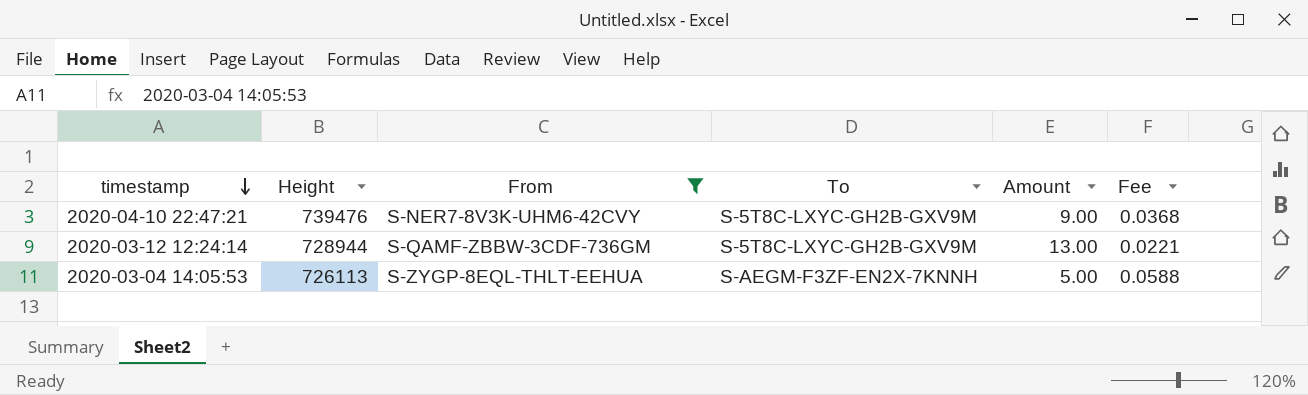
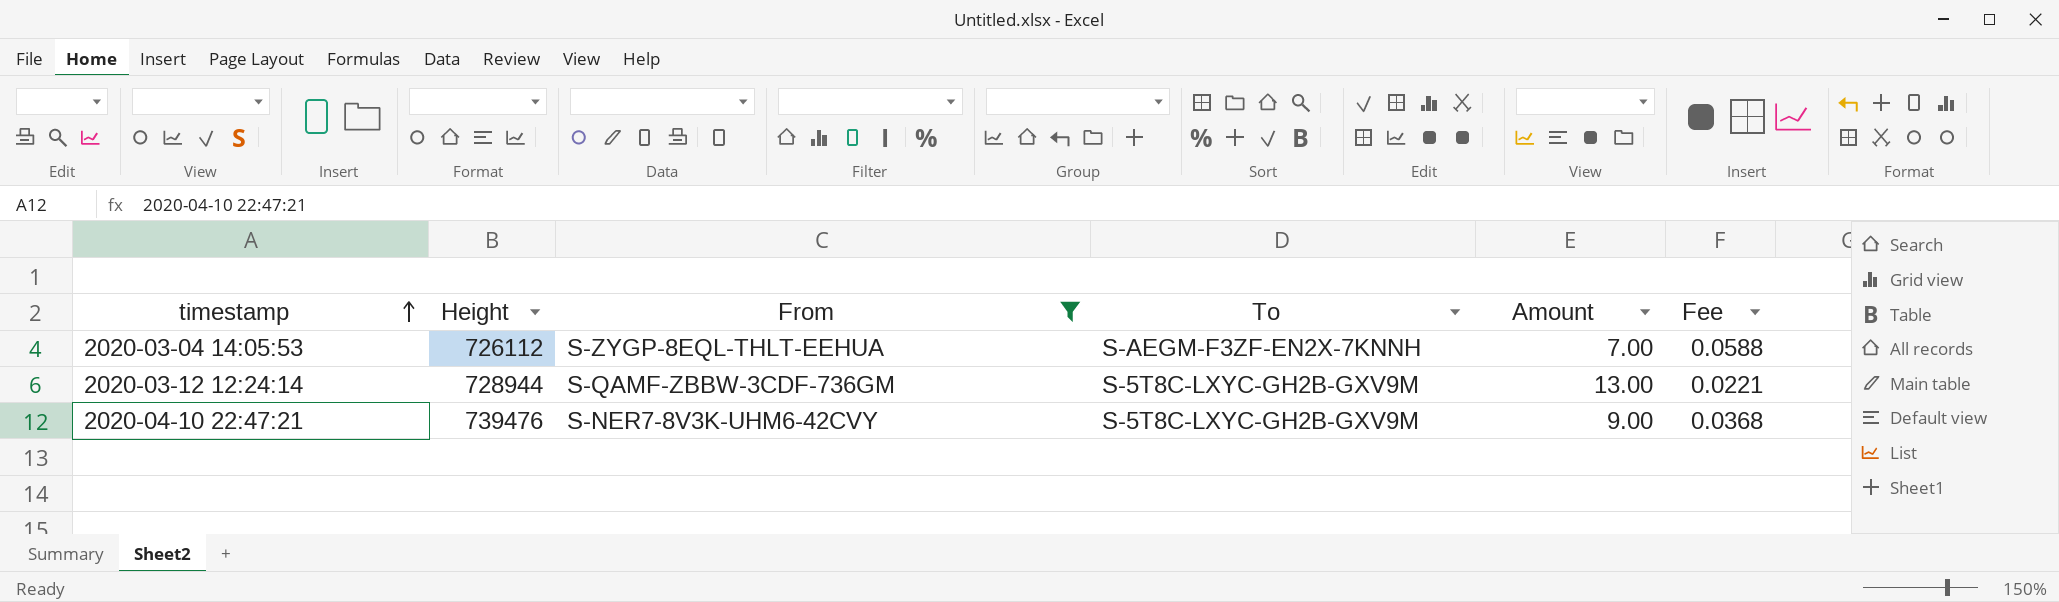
row order: timestamp descending -> timestamp ascending
2020-03-04 14:05:53 | Height: 726113 -> 726112
2020-03-04 14:05:53 | Amount: 5.00 -> 7.00

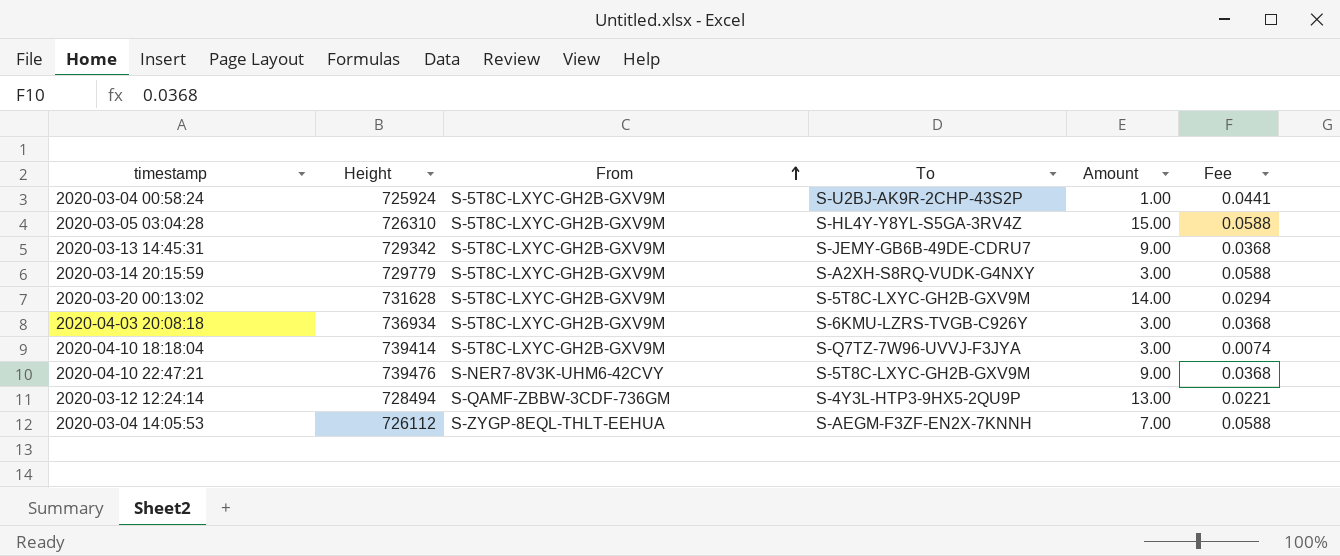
filter: From != S-5T8C-LXYC-GH2B-GXV9M -> none
row order: timestamp ascending -> From ascending
2020-03-12 12:24:14 | Height: 728944 -> 728494
2020-03-12 12:24:14 | To: S-5T8C-LXYC-GH2B-GXV9M -> S-4Y3L-HTP3-9HX5-2QU9P

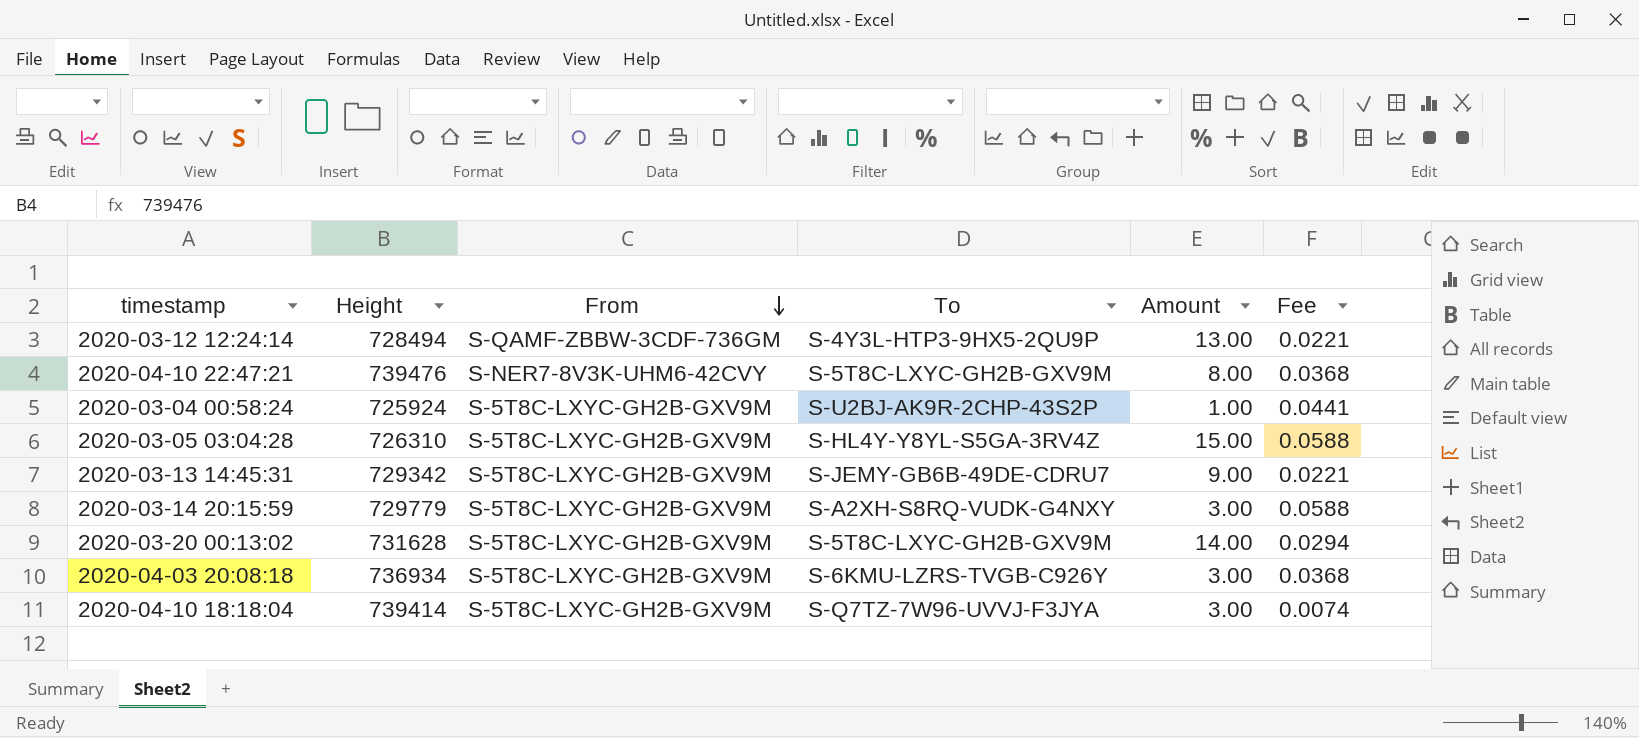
row order: From ascending -> From descending
row 2020-03-04 14:05:53: 726112 | S-ZYGP-8EQL-THLT-EEHUA | S-AEGM-F3ZF-EN2X-7KNNH | 7.00 | 0.0588 -> none
2020-04-10 22:47:21 | Amount: 9.00 -> 8.00
2020-03-13 14:45:31 | Fee: 0.0368 -> 0.0221

